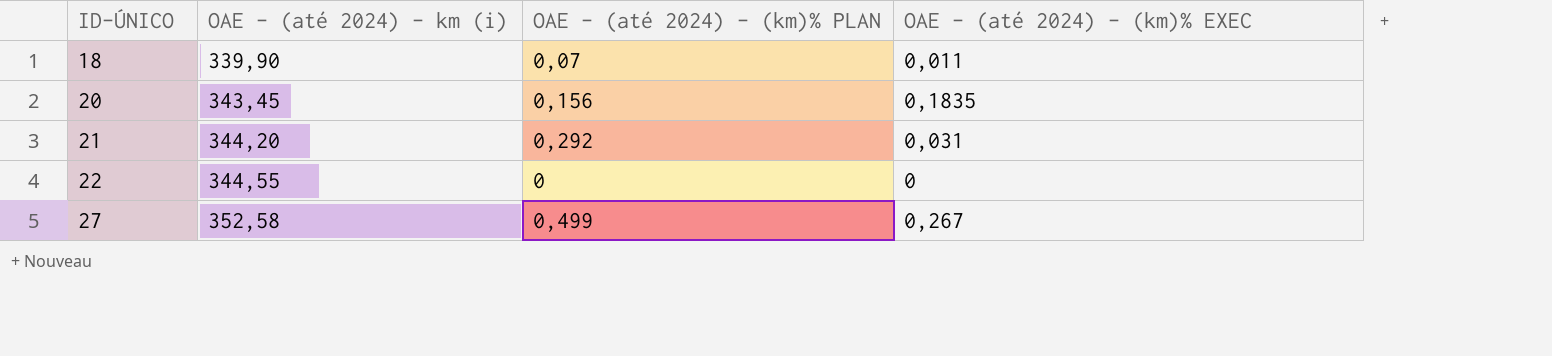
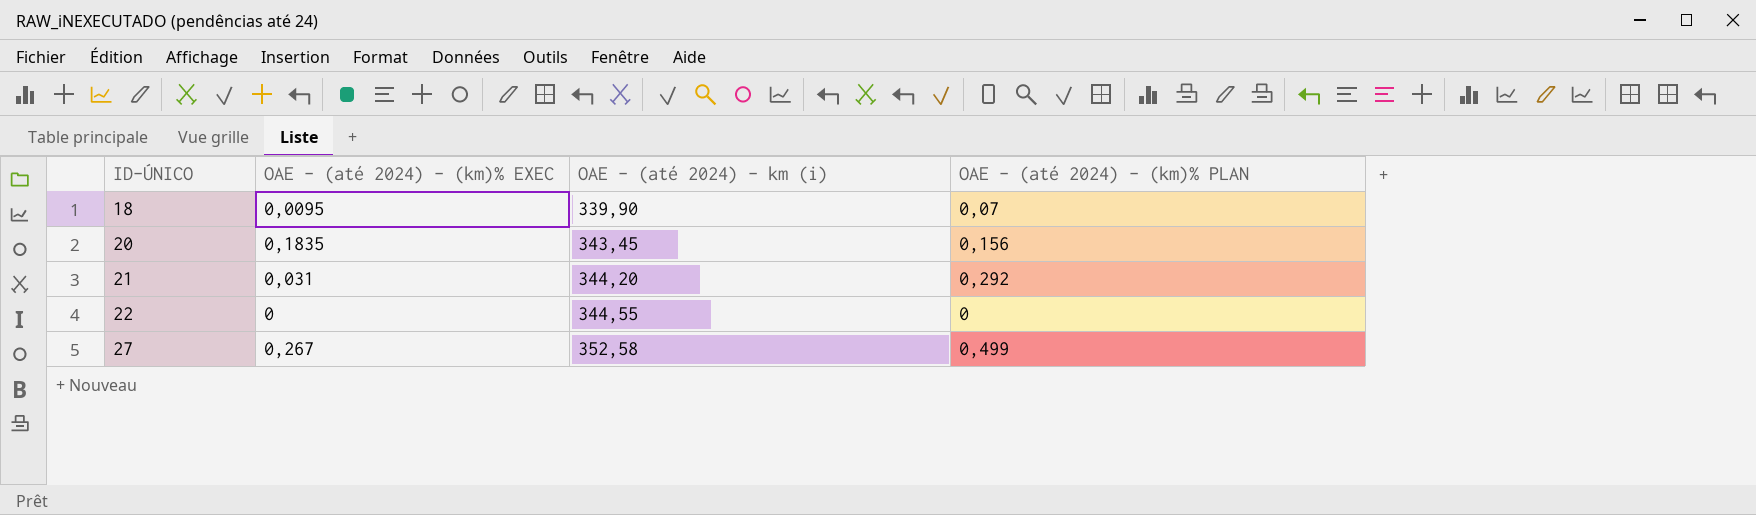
column OAE - (até 2024) - (km)% EXEC | position: 4 -> 2
18 | OAE - (até 2024) - (km)% EXEC: 0,011 -> 0,0095

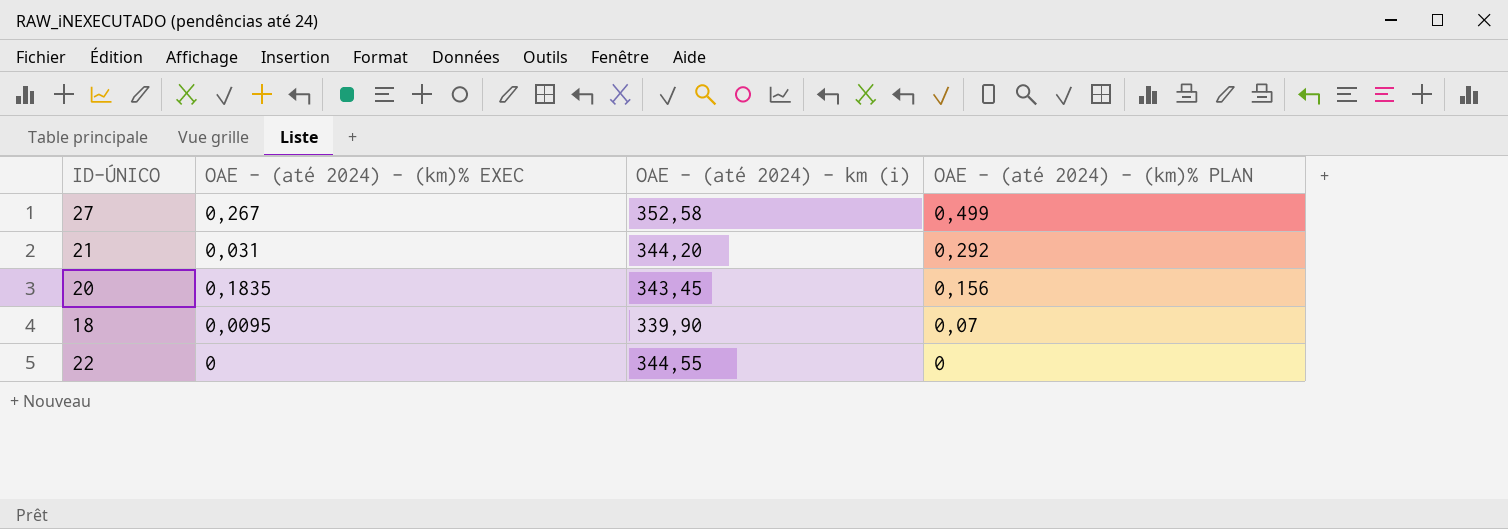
row order: ID-ÚNICO ascending -> OAE - (até 2024) - (km)% PLAN descending

